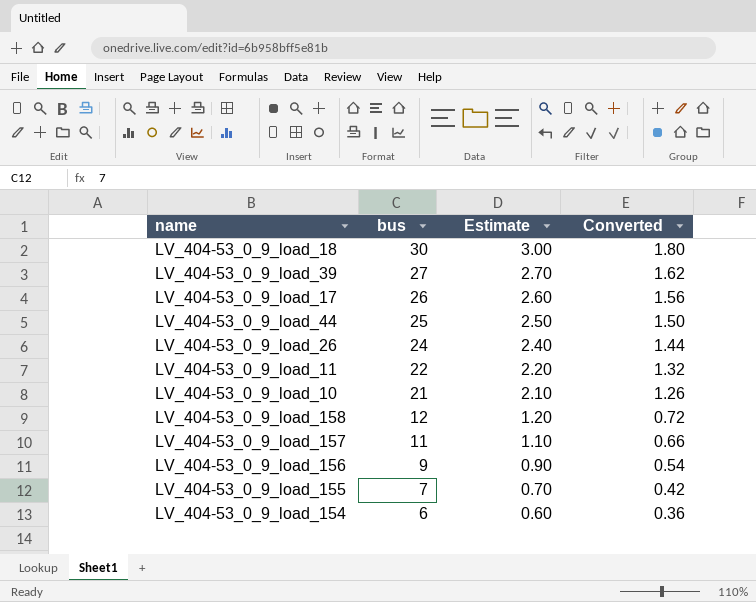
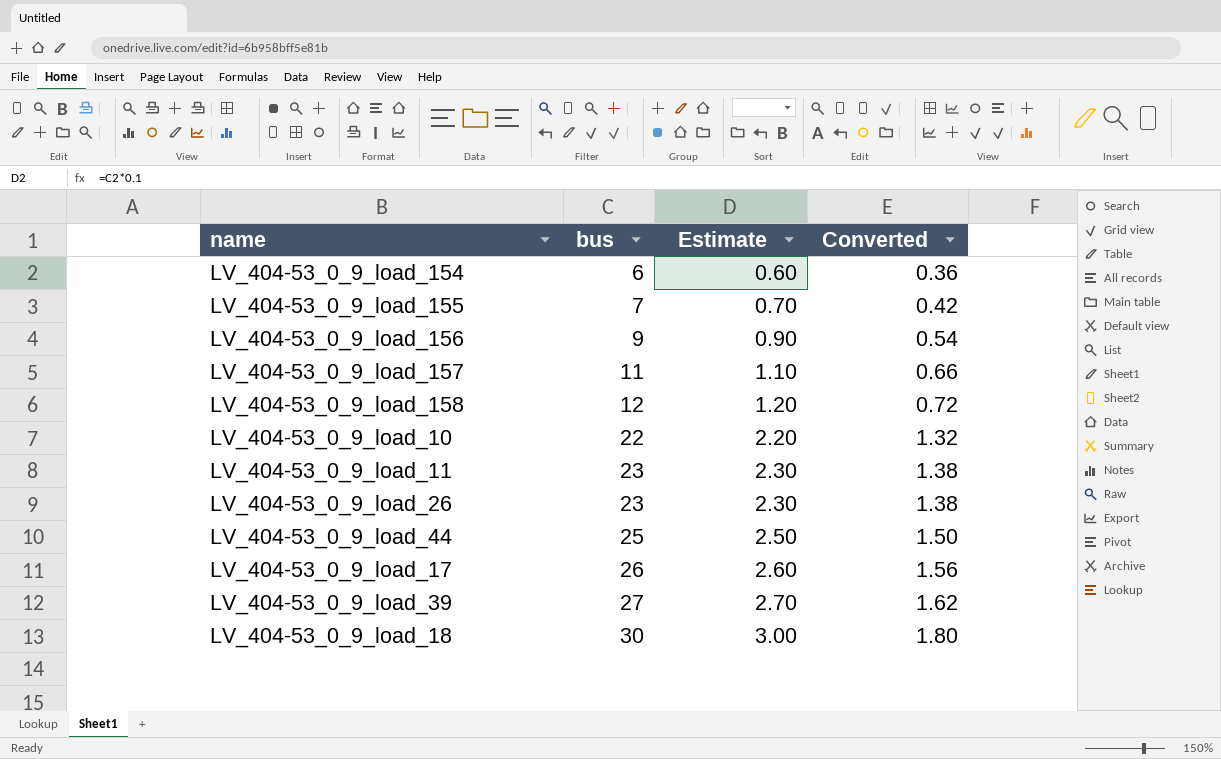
row order: bus descending -> bus ascending
LV_404-53_0_9_load_10 | bus: 21 -> 22
LV_404-53_0_9_load_10 | Estimate: 2.10 -> 2.20
LV_404-53_0_9_load_10 | Converted: 1.26 -> 1.32
LV_404-53_0_9_load_11 | bus: 22 -> 23
LV_404-53_0_9_load_11 | Estimate: 2.20 -> 2.30
LV_404-53_0_9_load_11 | Converted: 1.32 -> 1.38
LV_404-53_0_9_load_26 | bus: 24 -> 23
LV_404-53_0_9_load_26 | Estimate: 2.40 -> 2.30
LV_404-53_0_9_load_26 | Converted: 1.44 -> 1.38

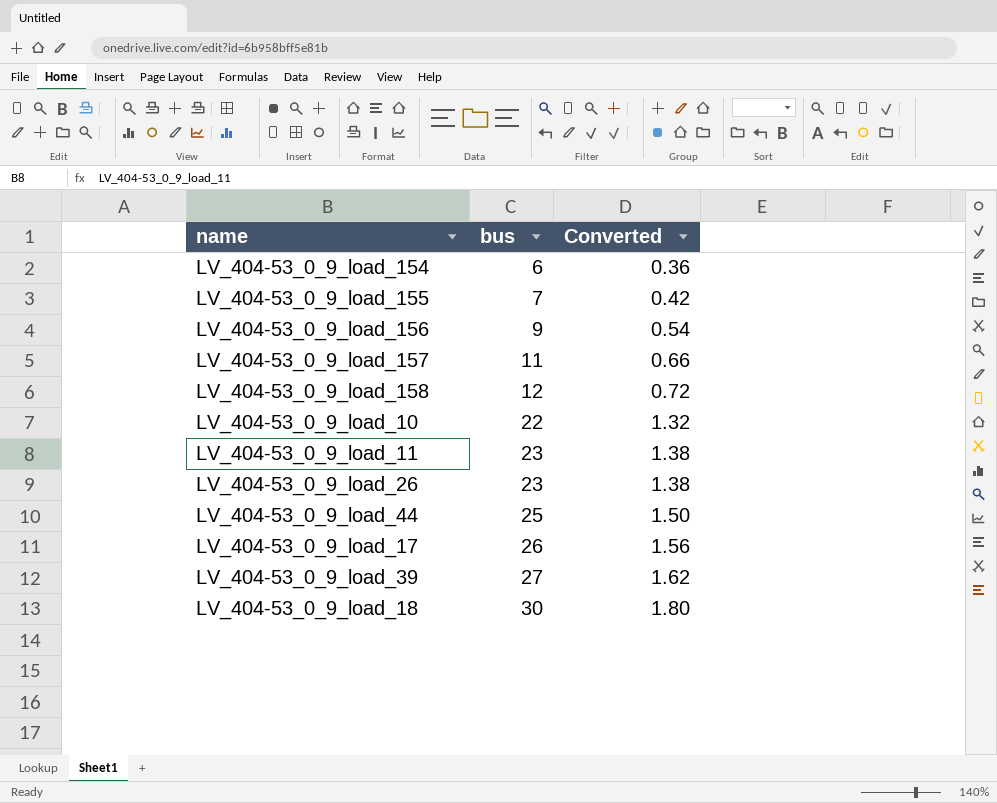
column Estimate | formula: [bus] * 0.1 -> none

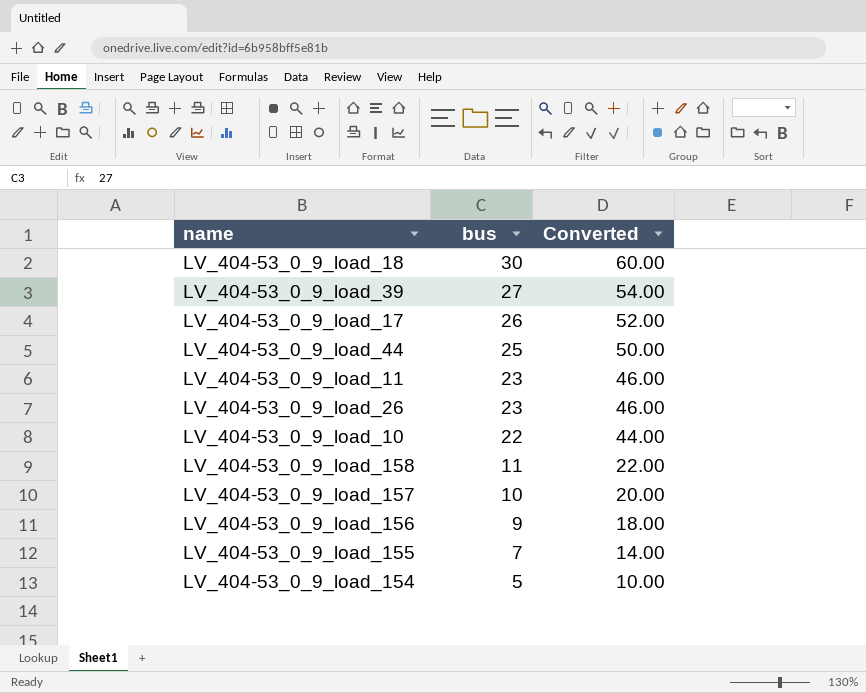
row order: bus ascending -> bus descending
column Converted | formula: [bus] * 0.06 -> [bus] * 2
LV_404-53_0_9_load_158 | bus: 12 -> 11
LV_404-53_0_9_load_157 | bus: 11 -> 10
LV_404-53_0_9_load_154 | bus: 6 -> 5

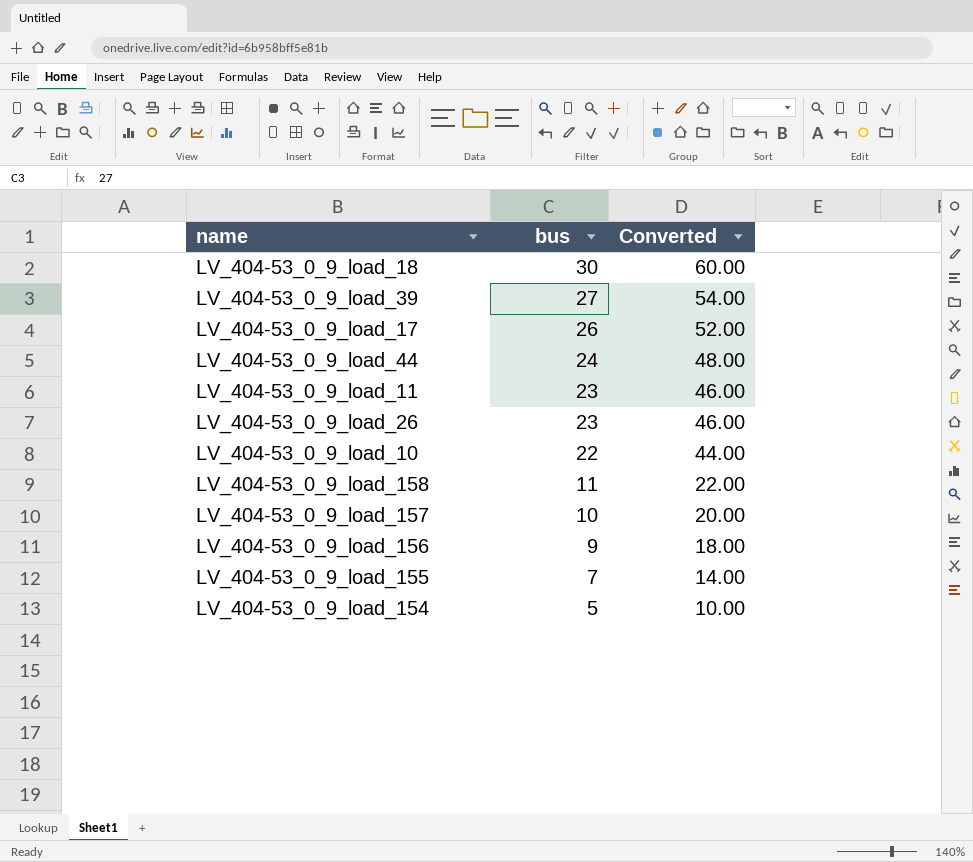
LV_404-53_0_9_load_44 | bus: 25 -> 24
LV_404-53_0_9_load_44 | Converted: 50.00 -> 48.00

